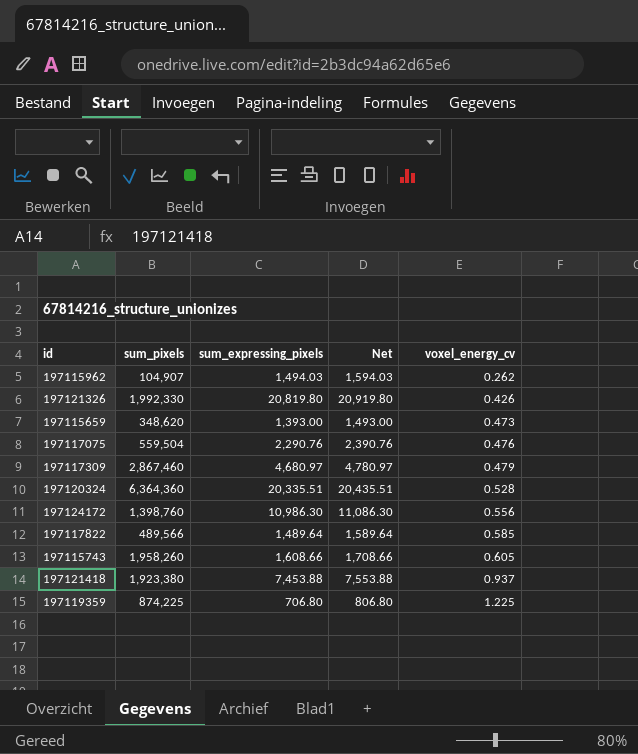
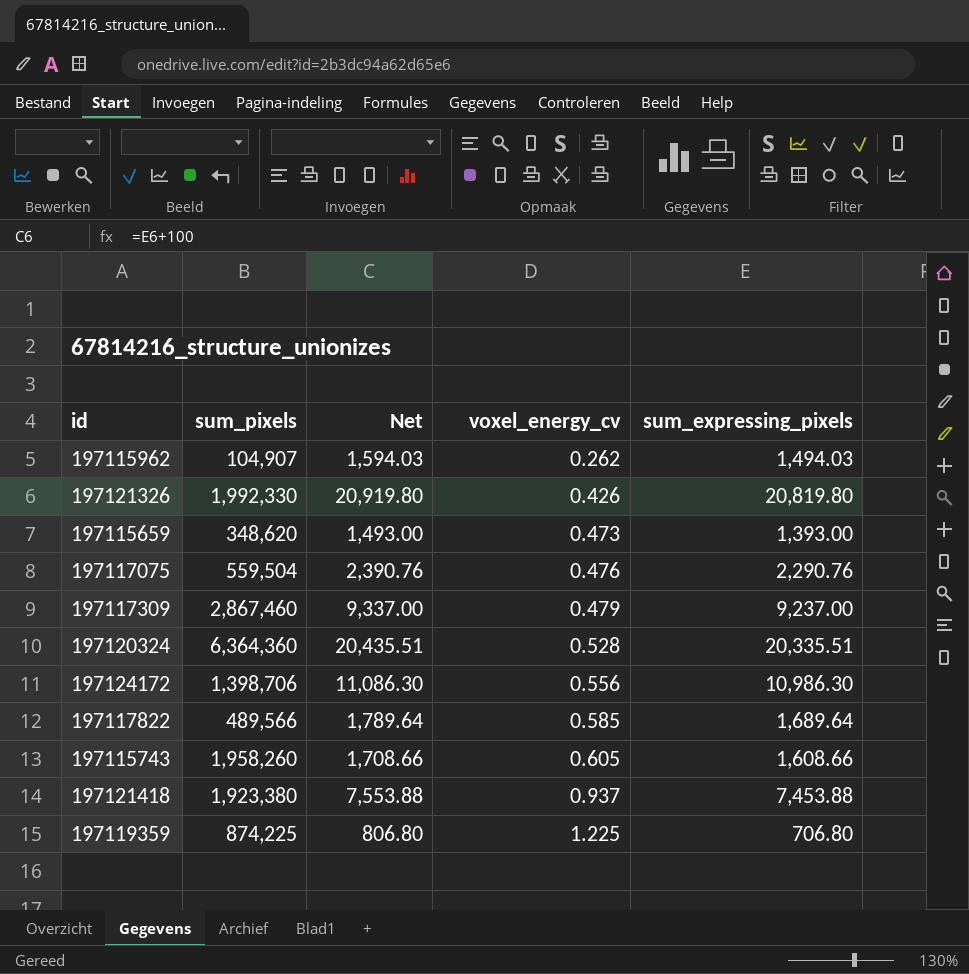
column sum_expressing_pixels | position: 3 -> 5
197117309 | Net: 4,780.97 -> 9,337.00
197117309 | sum_expressing_pixels: 4,680.97 -> 9,237.00
197124172 | sum_pixels: 1,398,760 -> 1,398,706
197117822 | Net: 1,589.64 -> 1,789.64
197117822 | sum_expressing_pixels: 1,489.64 -> 1,689.64

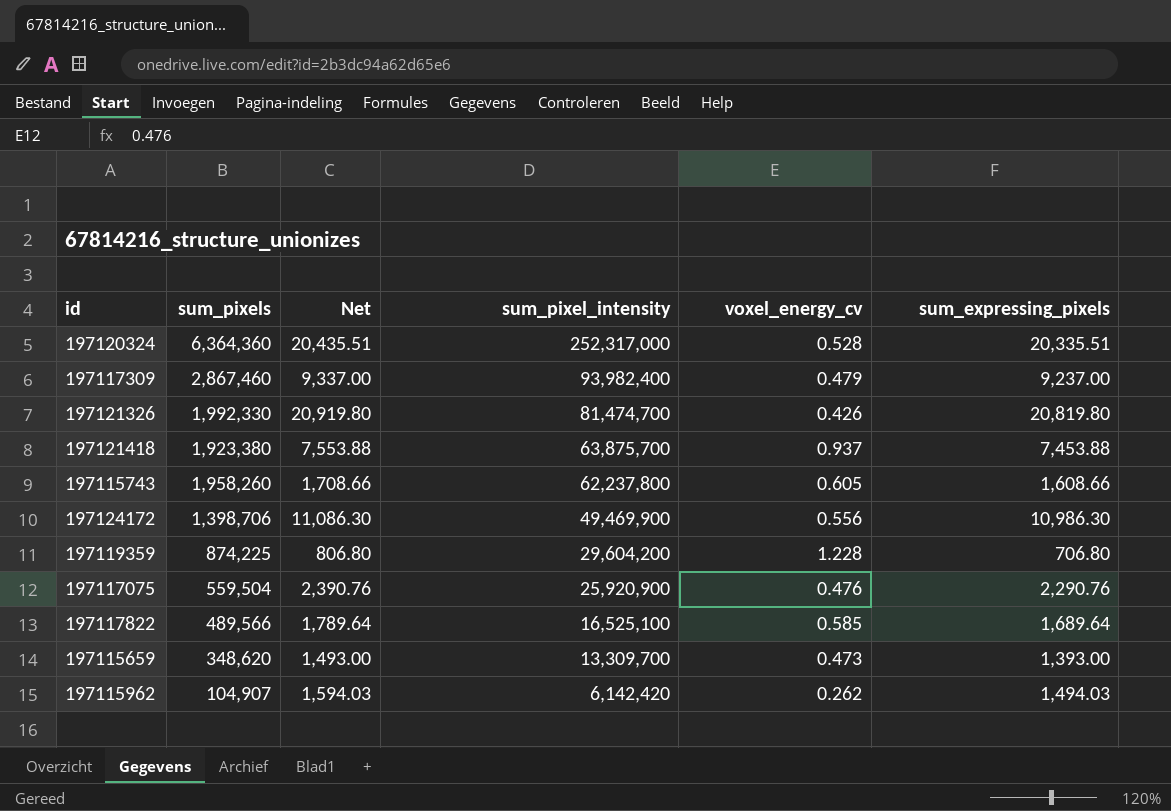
row order: voxel_energy_cv ascending -> sum_pixel_intensity descending
column sum_pixel_intensity | position: none -> 4
197119359 | voxel_energy_cv: 1.225 -> 1.228

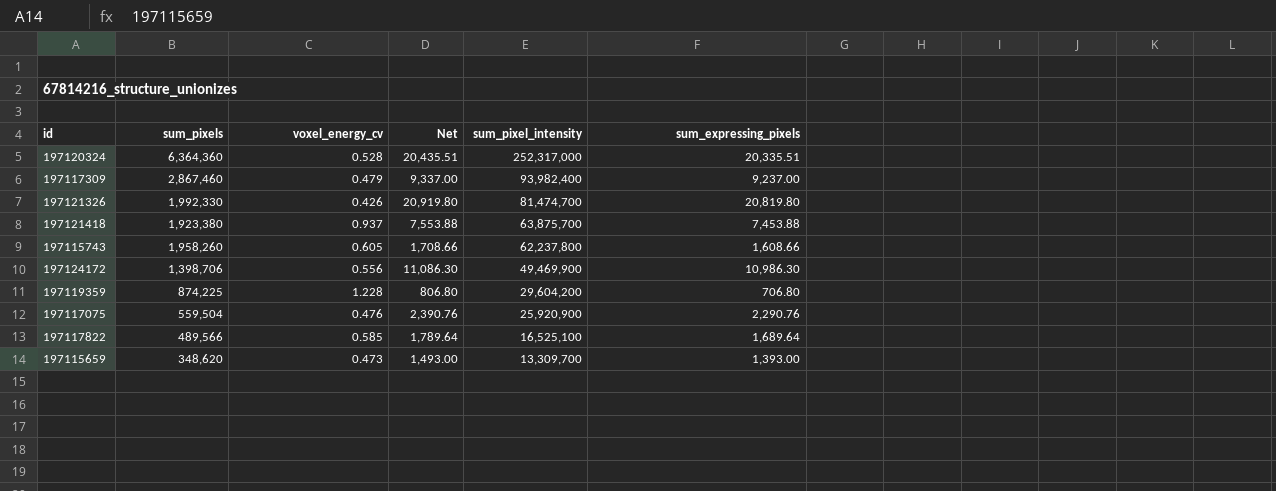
column voxel_energy_cv | position: 5 -> 3
row 197115962: 104,907 | 1,594.03 | 6,142,420 | 0.262 | 1,494.03 -> none

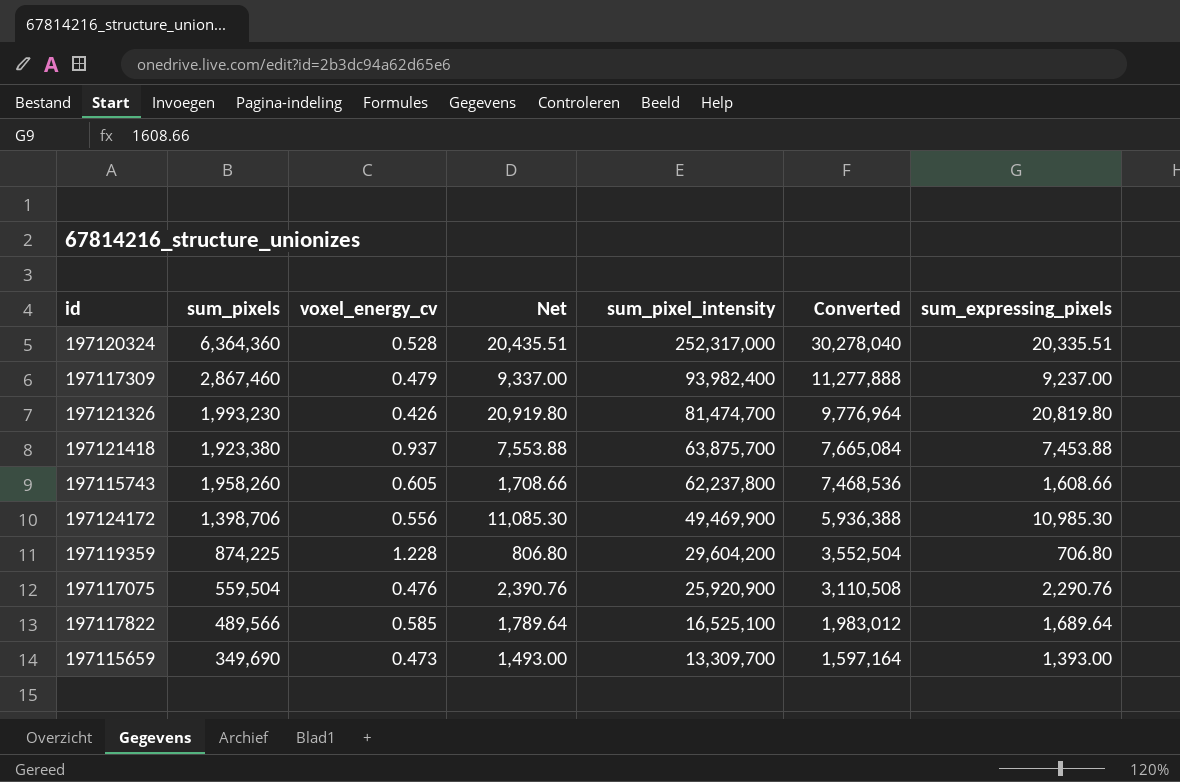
column Converted | formula: none -> [sum_pixel_intensity] * 0.12
197121326 | sum_pixels: 1,992,330 -> 1,993,230
197124172 | Net: 11,086.30 -> 11,085.30
197124172 | sum_expressing_pixels: 10,986.30 -> 10,985.30
197115659 | sum_pixels: 348,620 -> 349,690

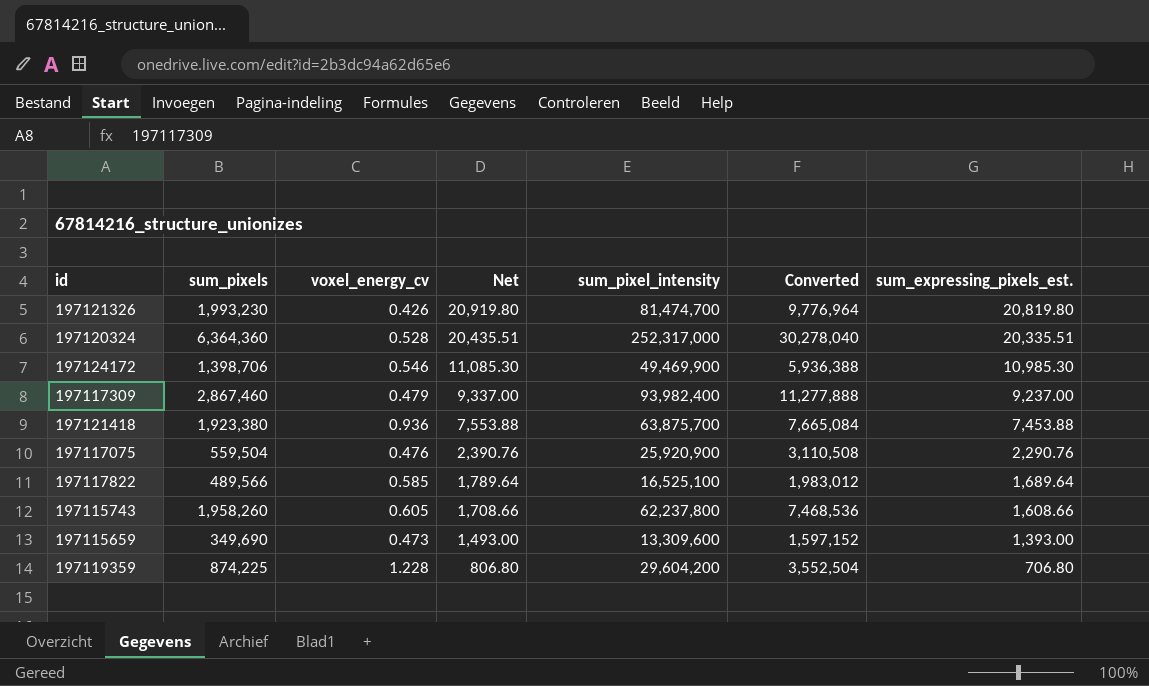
row order: sum_pixel_intensity descending -> Net descending
column name: sum_expressing_pixels -> sum_expressing_pixels_est.
197124172 | voxel_energy_cv: 0.556 -> 0.546
197121418 | voxel_energy_cv: 0.937 -> 0.936
197115659 | sum_pixel_intensity: 13,309,700 -> 13,309,600
197115659 | Converted: 1,597,164 -> 1,597,152

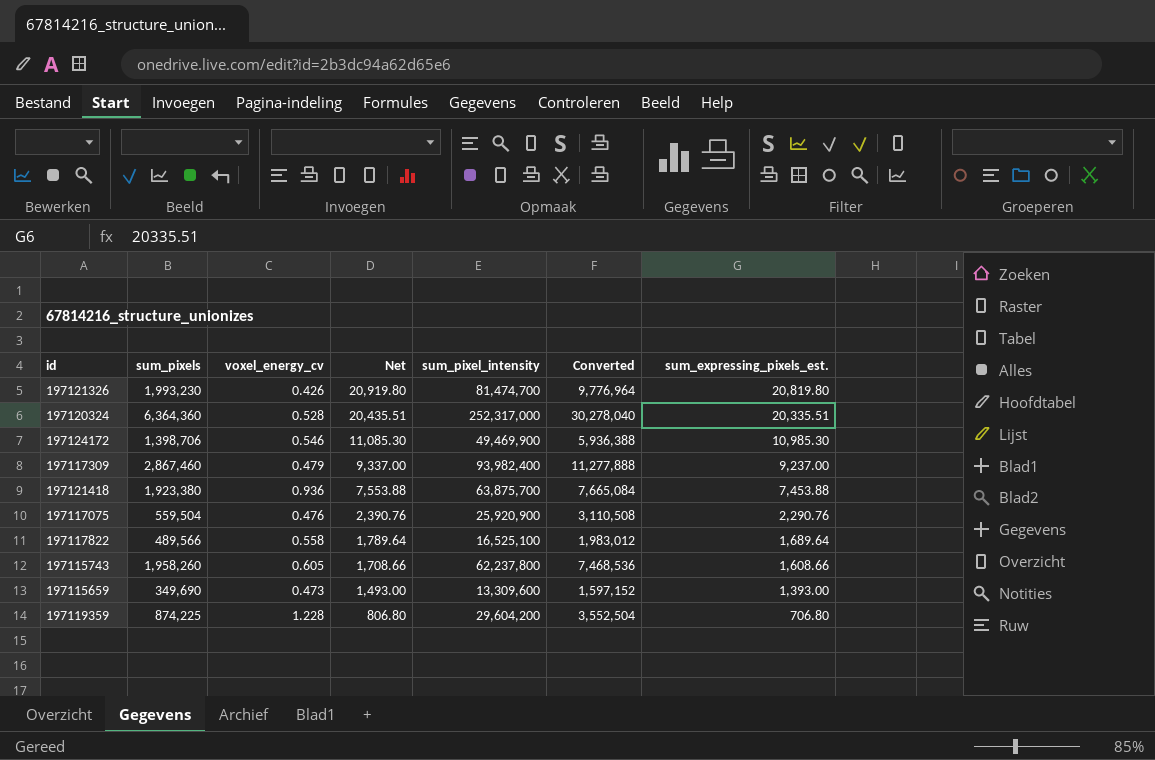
197117822 | voxel_energy_cv: 0.585 -> 0.558

